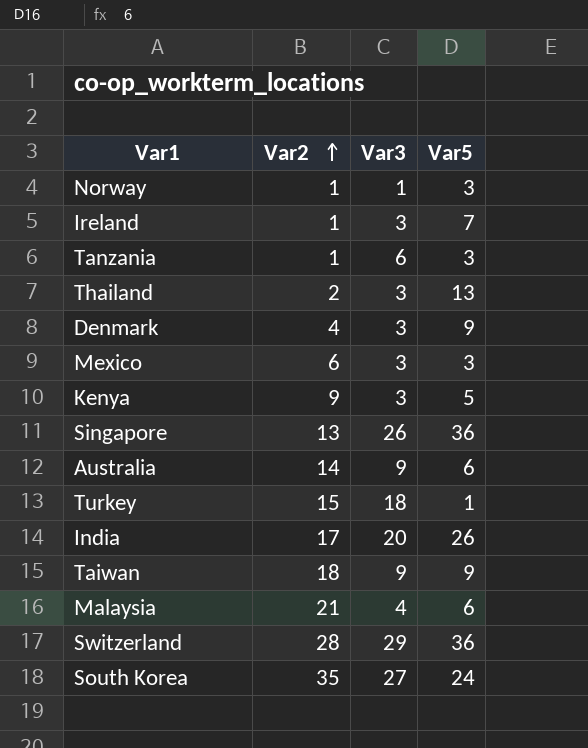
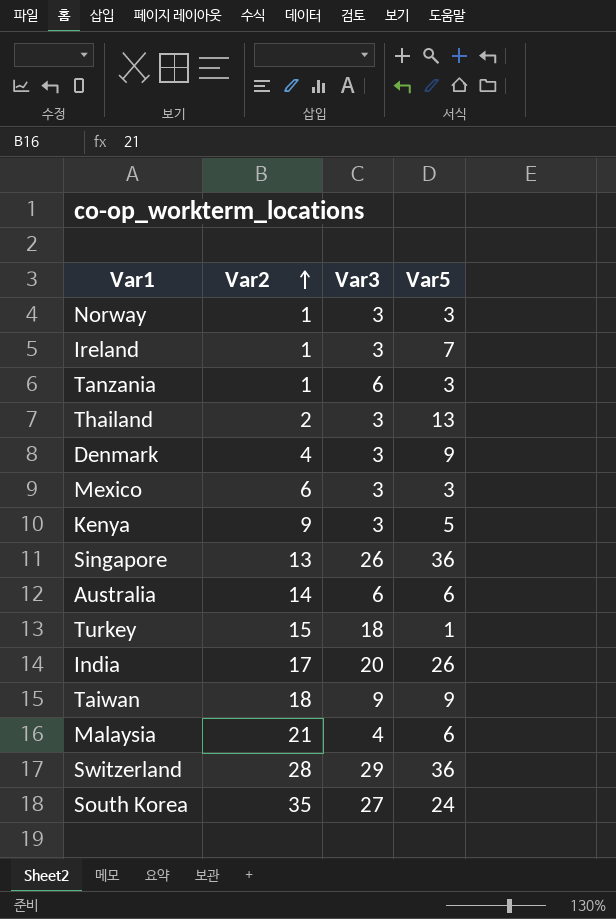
Norway | Var3: 1 -> 3
Australia | Var3: 9 -> 6

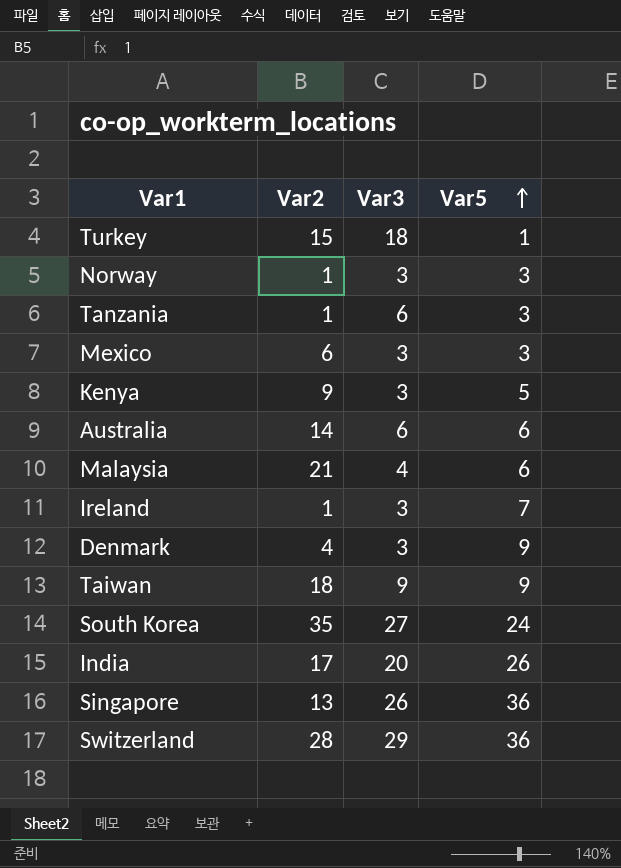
row order: Var2 ascending -> Var5 ascending
row Thailand: 2 | 3 | 13 -> none

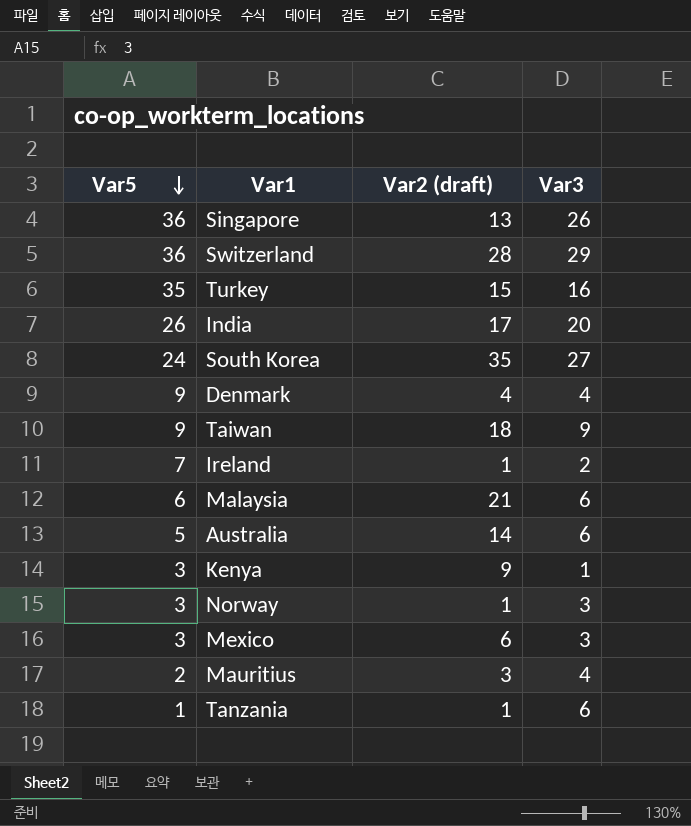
row order: Var5 ascending -> Var5 descending
column Var5 | position: 4 -> 1
column name: Var2 -> Var2 (draft)
Turkey | Var5: 1 -> 35
Turkey | Var3: 18 -> 16
Denmark | Var3: 3 -> 4
Ireland | Var3: 3 -> 2
Malaysia | Var3: 4 -> 6
Australia | Var5: 6 -> 5
Kenya | Var5: 5 -> 3
Kenya | Var3: 3 -> 1
row Mauritius: none -> 2 | 3 | 4
Tanzania | Var5: 3 -> 1

